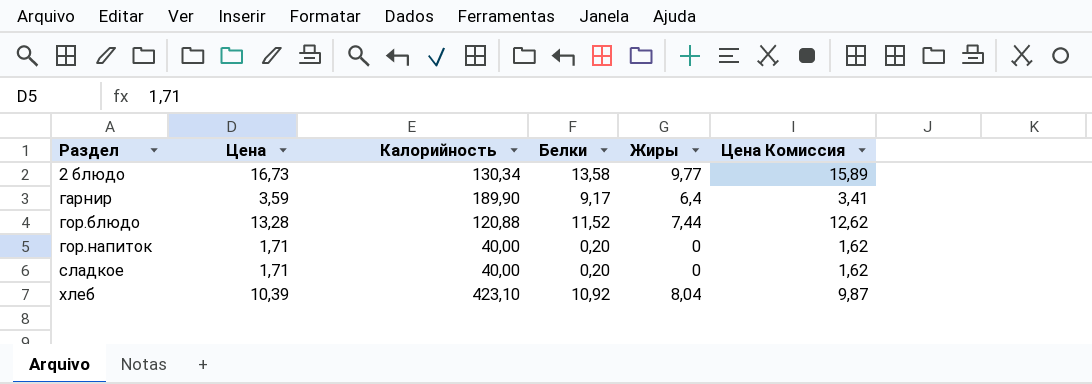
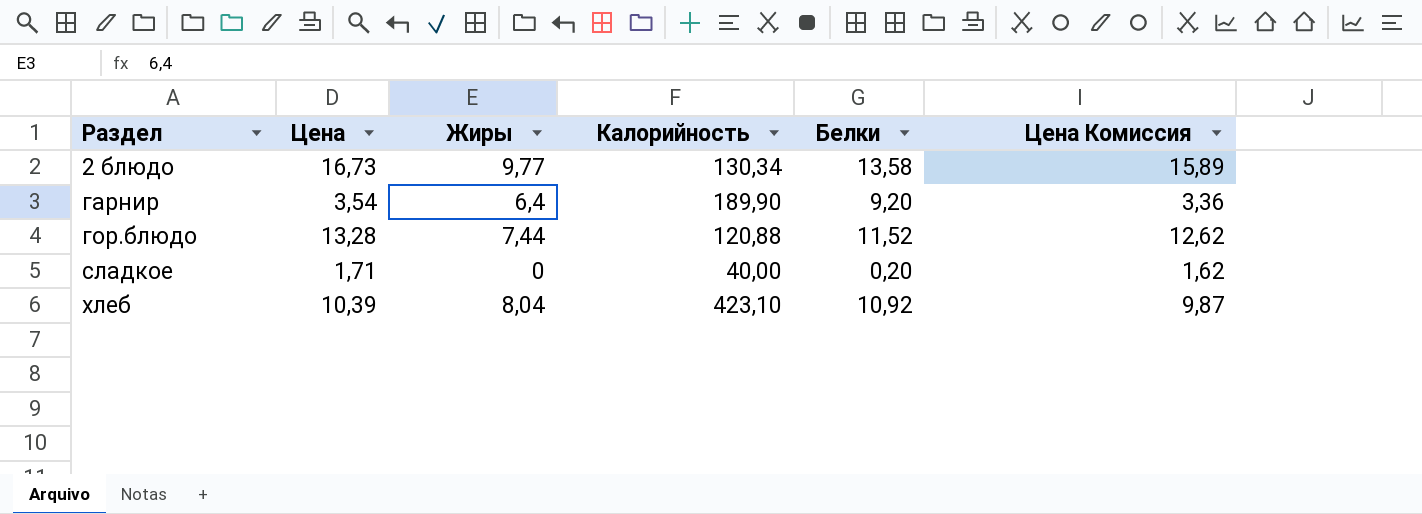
column Жиры | position: 5 -> 3
row гор.напиток: 1,71 | 40,00 | 0,20 | 0 | 1,62 -> none
гарнир | Цена: 3,59 -> 3,54
гарнир | Белки: 9,17 -> 9,20
гарнир | Цена Комиссия: 3,41 -> 3,36

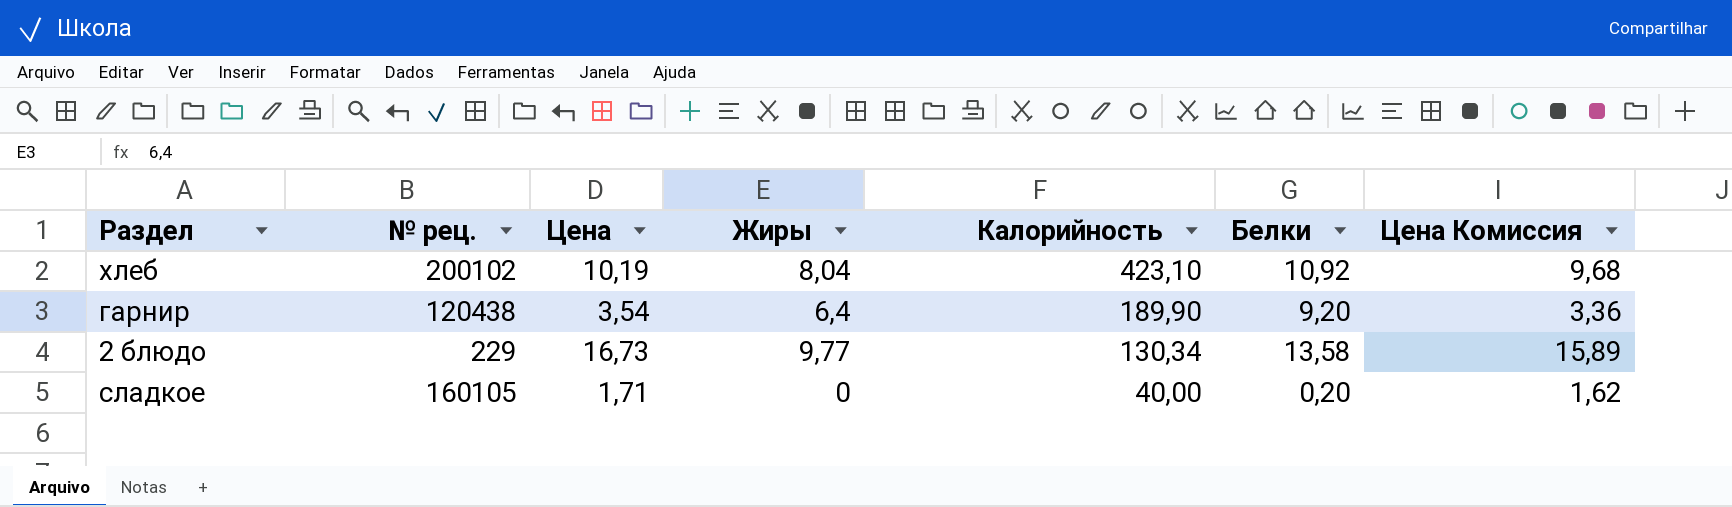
row order: Раздел ascending -> Калорийность descending
column № рец. | position: none -> 2
row гор.блюдо: 13,28 | 7,44 | 120,88 | 11,52 | 12,62 -> none
хлеб | Цена: 10,39 -> 10,19
хлеб | Цена Комиссия: 9,87 -> 9,68

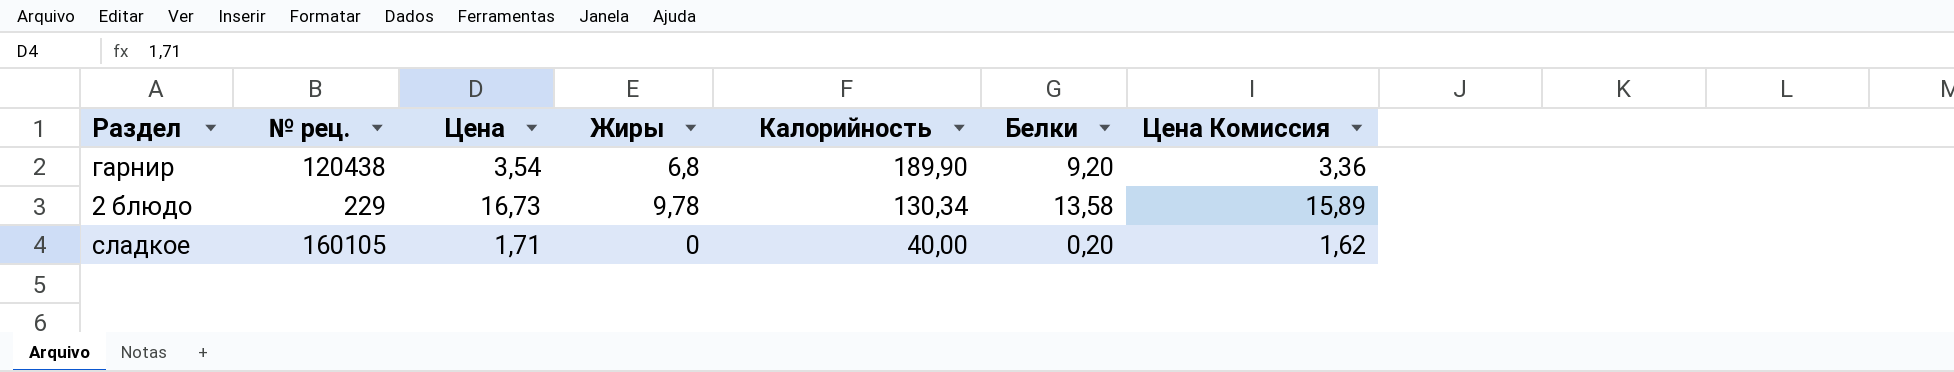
row хлеб: 200102 | 10,19 | 8,04 | 423,10 | 10,92 | 9,68 -> none
гарнир | Жиры: 6,4 -> 6,8
2 блюдо | Жиры: 9,77 -> 9,78

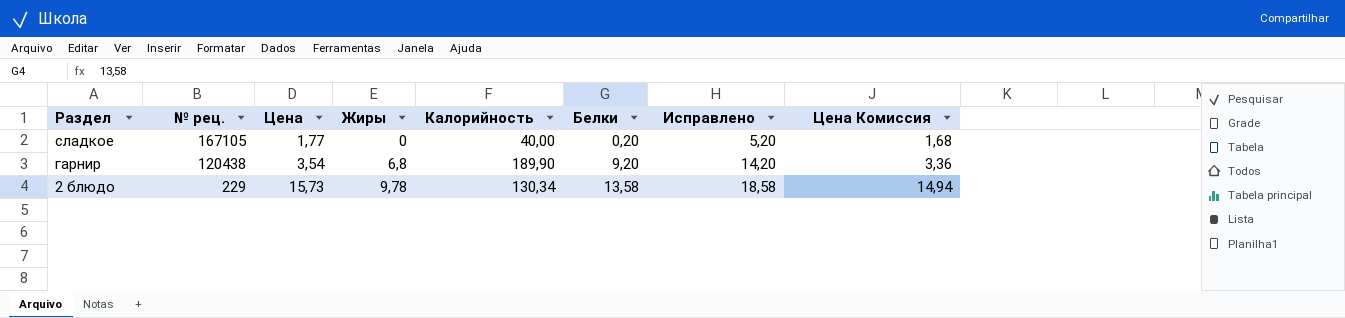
row order: Калорийность descending -> Раздел descending
column Исправлено | formula: none -> [Белки] + 5
сладкое | № рец.: 160105 -> 167105
сладкое | Цена: 1,71 -> 1,77
сладкое | Цена Комиссия: 1,62 -> 1,68
2 блюдо | Цена: 16,73 -> 15,73
2 блюдо | Цена Комиссия: 15,89 -> 14,94

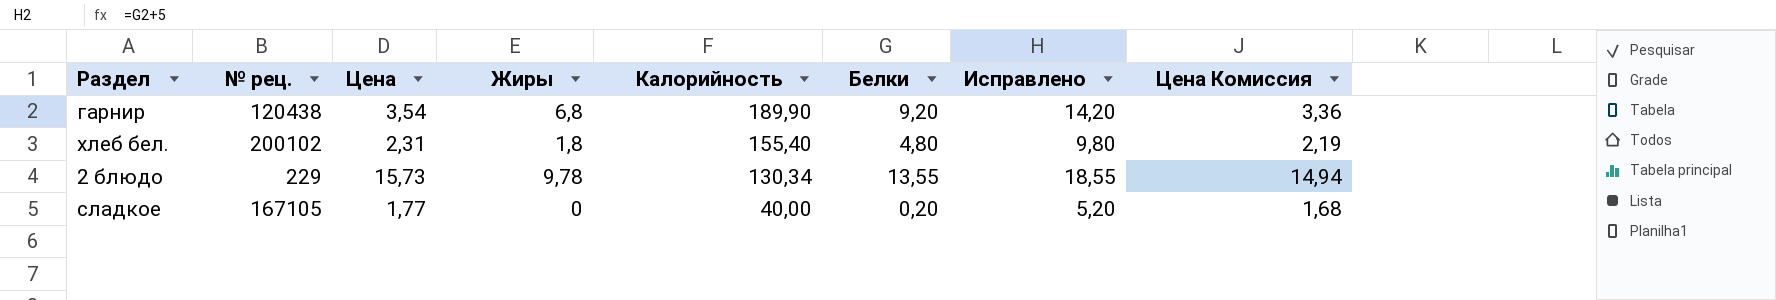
row order: Раздел descending -> Калорийность descending
row хлеб бел.: none -> 200102 | 2,31 | 1,8 | 155,40 | 4,80 | 9,80 | 2,19
2 блюдо | Белки: 13,58 -> 13,55
2 блюдо | Исправлено: 18,58 -> 18,55

